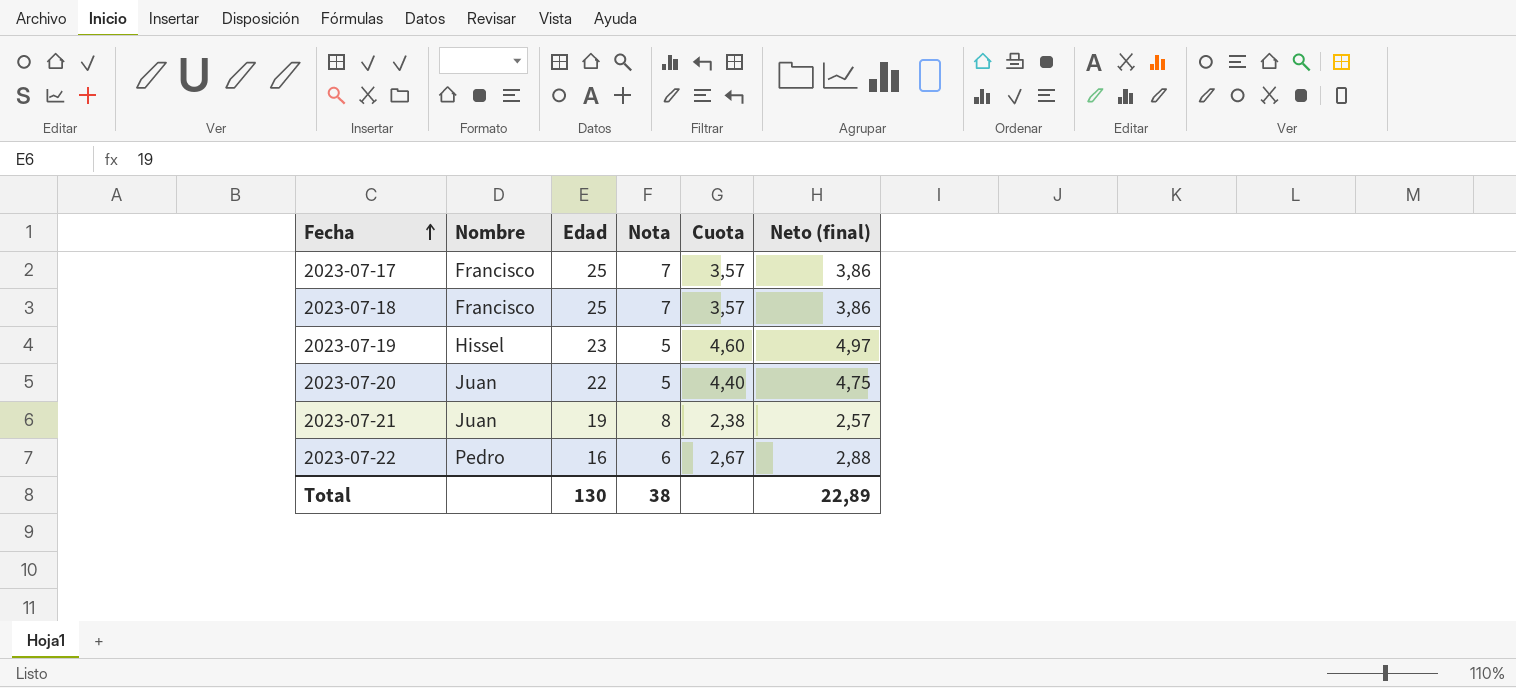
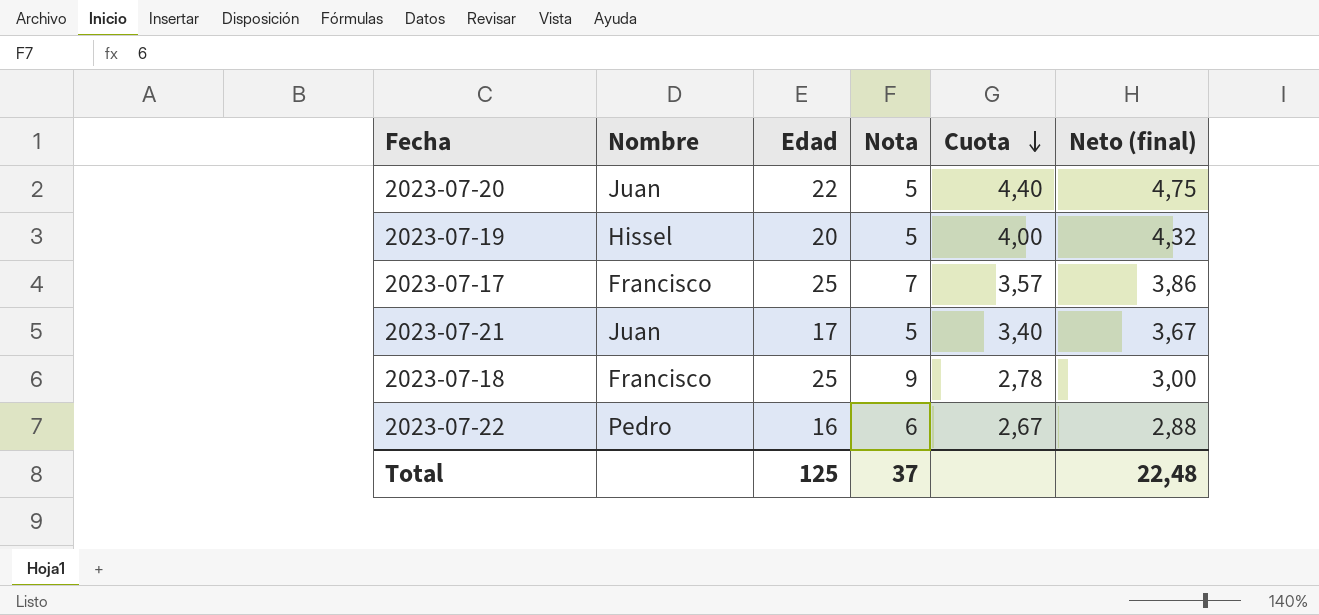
row order: Fecha ascending -> Cuota descending
2023-07-19 | Edad: 23 -> 20
2023-07-19 | Cuota: 4,60 -> 4,00
2023-07-19 | Neto (final): 4,97 -> 4,32
2023-07-21 | Edad: 19 -> 17
2023-07-21 | Nota: 8 -> 5
2023-07-21 | Cuota: 2,38 -> 3,40
2023-07-21 | Neto (final): 2,57 -> 3,67
2023-07-18 | Nota: 7 -> 9
2023-07-18 | Cuota: 3,57 -> 2,78
2023-07-18 | Neto (final): 3,86 -> 3,00
Total | Edad: 130 -> 125
Total | Nota: 38 -> 37
Total | Neto (final): 22,89 -> 22,48

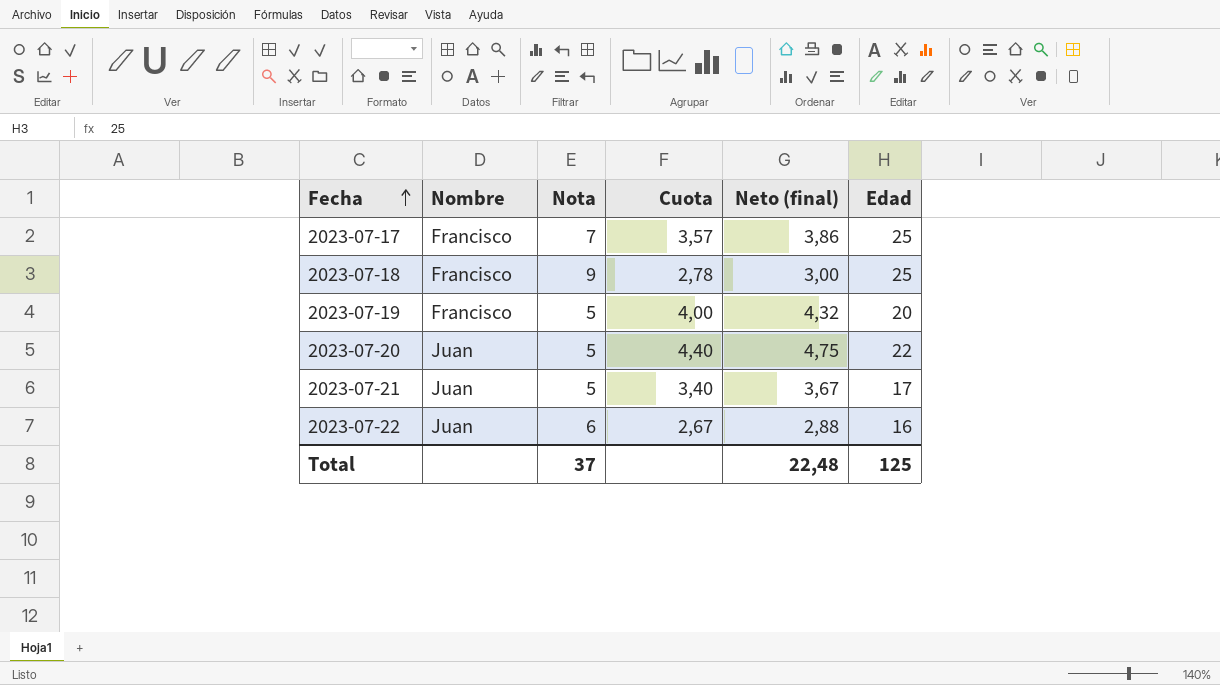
row order: Cuota descending -> Fecha ascending
column Edad | position: 3 -> 6
2023-07-19 | Nombre: Hissel -> Francisco
2023-07-22 | Nombre: Pedro -> Juan

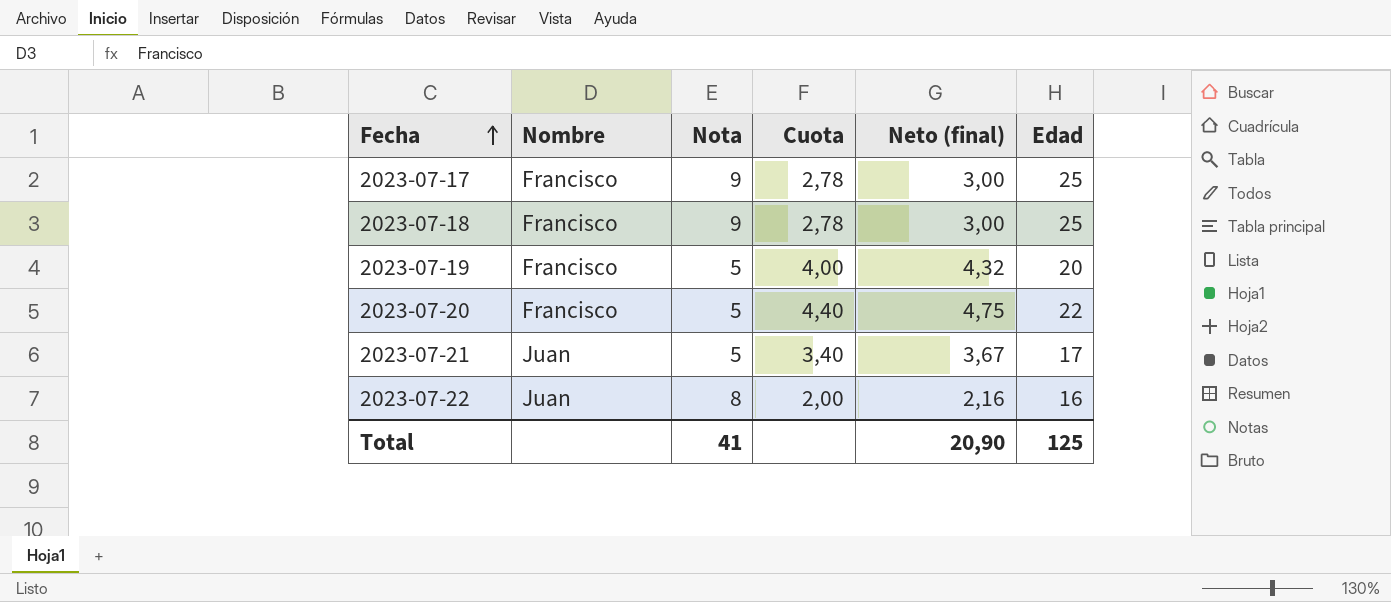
2023-07-17 | Nota: 7 -> 9
2023-07-17 | Cuota: 3,57 -> 2,78
2023-07-17 | Neto (final): 3,86 -> 3,00
2023-07-20 | Nombre: Juan -> Francisco
2023-07-22 | Nota: 6 -> 8
2023-07-22 | Cuota: 2,67 -> 2,00
2023-07-22 | Neto (final): 2,88 -> 2,16
Total | Nota: 37 -> 41
Total | Neto (final): 22,48 -> 20,90

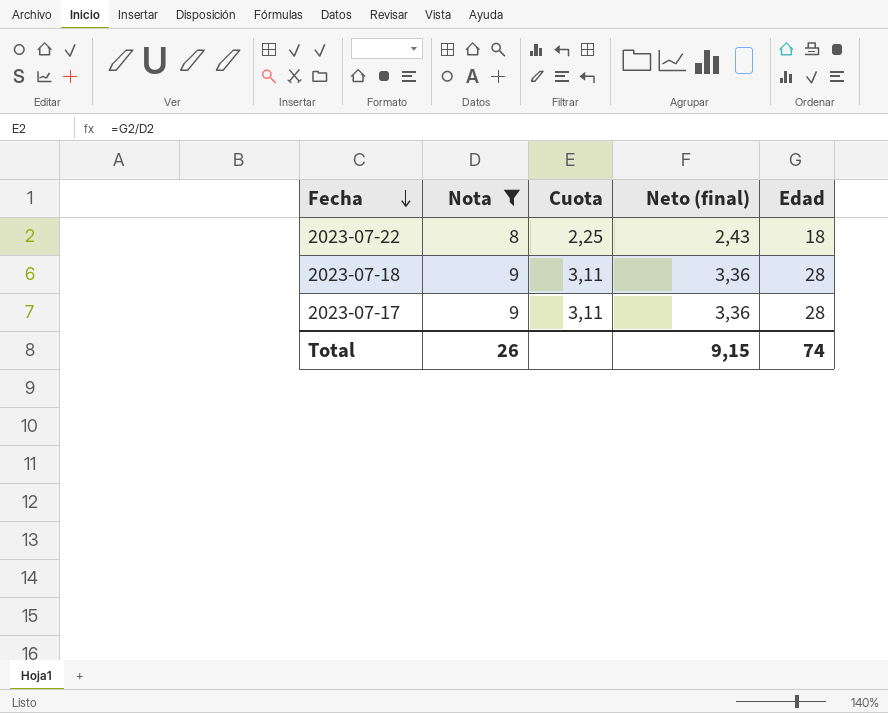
filter: none -> Nota != 5
row order: Fecha ascending -> Fecha descending
column Nombre | position: 2 -> none
2023-07-22 | Cuota: 2,00 -> 2,25
2023-07-22 | Neto (final): 2,16 -> 2,43
2023-07-22 | Edad: 16 -> 18
2023-07-18 | Cuota: 2,78 -> 3,11
2023-07-18 | Neto (final): 3,00 -> 3,36
2023-07-18 | Edad: 25 -> 28
2023-07-17 | Cuota: 2,78 -> 3,11
2023-07-17 | Neto (final): 3,00 -> 3,36
2023-07-17 | Edad: 25 -> 28
Total | Nota: 41 -> 26
Total | Neto (final): 20,90 -> 9,15
Total | Edad: 125 -> 74

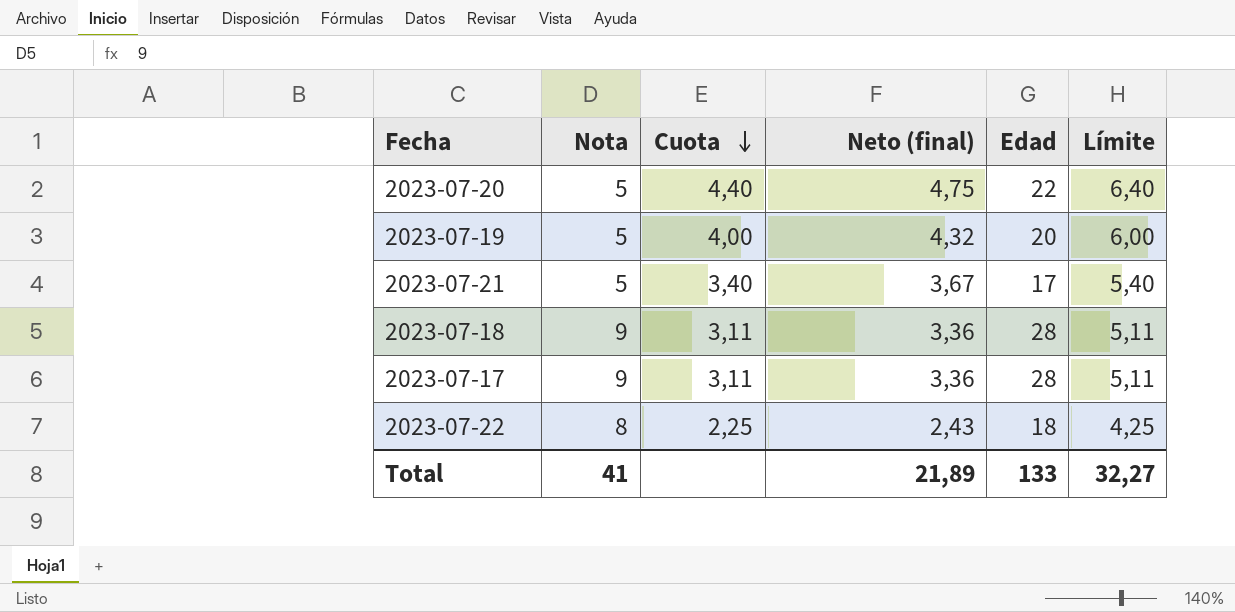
filter: Nota != 5 -> none
row order: Fecha descending -> Cuota descending
column Límite | formula: none -> [Cuota] + 2
Total | Nota: 26 -> 41
Total | Neto (final): 9,15 -> 21,89
Total | Edad: 74 -> 133

